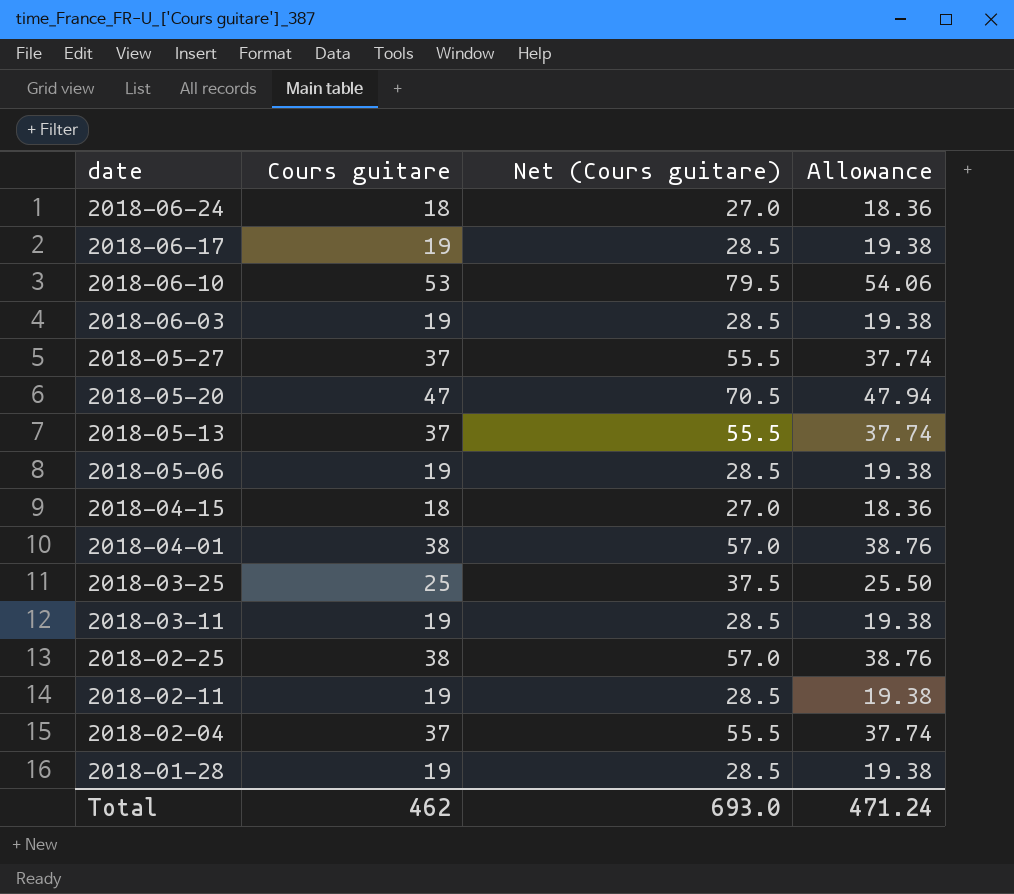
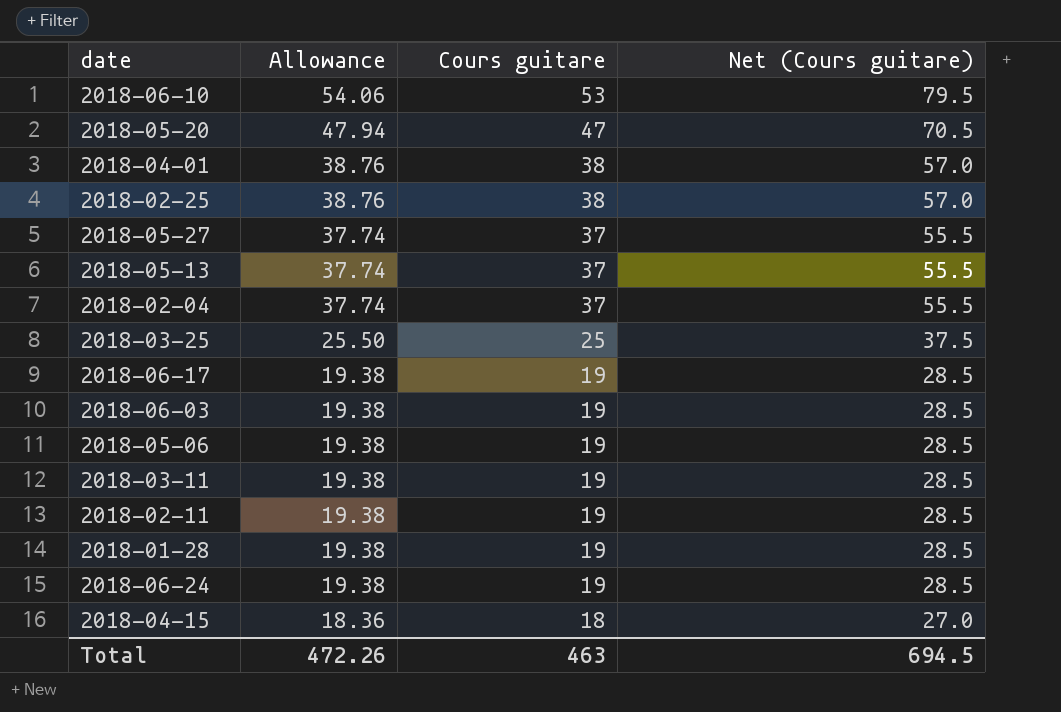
row order: date descending -> Allowance descending
column Allowance | position: 4 -> 2
2018-06-24 | Allowance: 18.36 -> 19.38
2018-06-24 | Cours guitare: 18 -> 19
2018-06-24 | Net (Cours guitare): 27.0 -> 28.5
Total | Allowance: 471.24 -> 472.26
Total | Cours guitare: 462 -> 463
Total | Net (Cours guitare): 693.0 -> 694.5

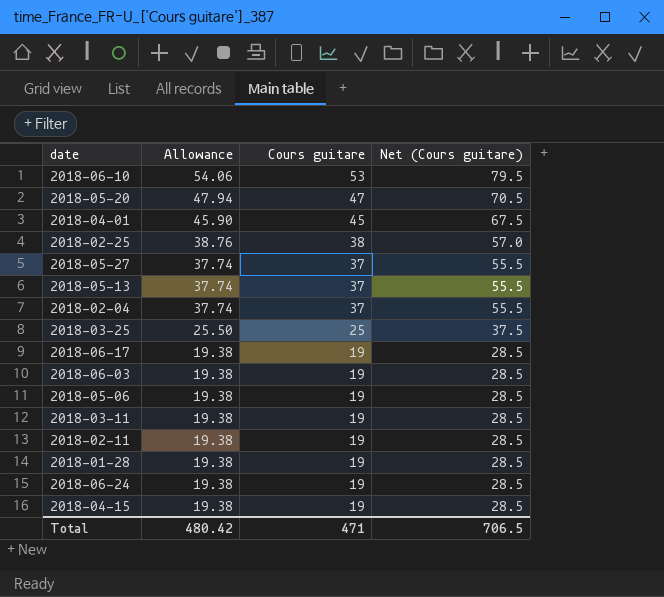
2018-04-01 | Allowance: 38.76 -> 45.90
2018-04-01 | Cours guitare: 38 -> 45
2018-04-01 | Net (Cours guitare): 57.0 -> 67.5
2018-04-15 | Allowance: 18.36 -> 19.38
2018-04-15 | Cours guitare: 18 -> 19
2018-04-15 | Net (Cours guitare): 27.0 -> 28.5
Total | Allowance: 472.26 -> 480.42
Total | Cours guitare: 463 -> 471
Total | Net (Cours guitare): 694.5 -> 706.5

